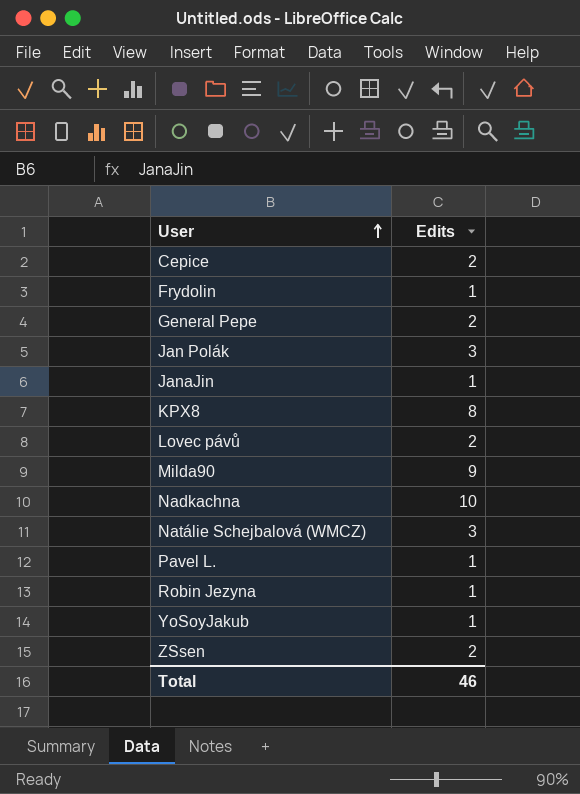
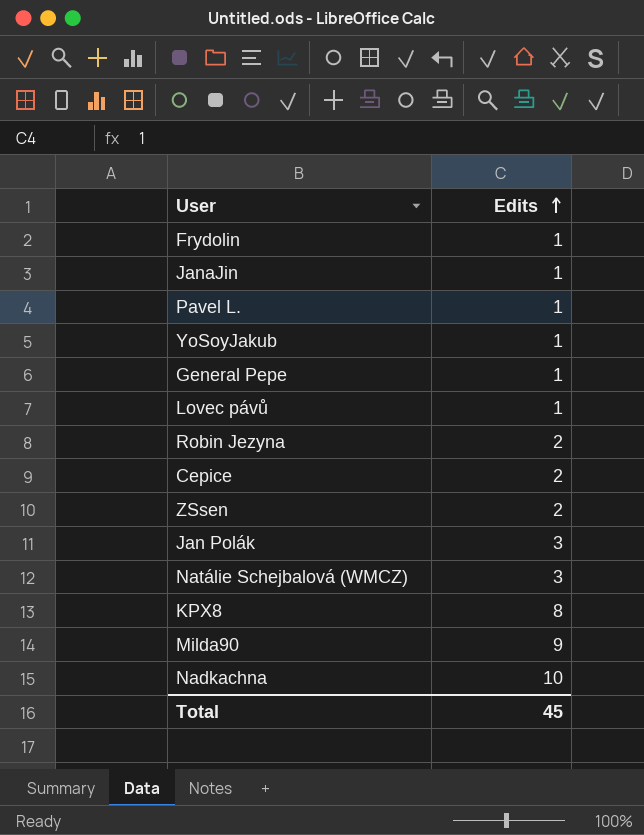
row order: User ascending -> Edits ascending
General Pepe | Edits: 2 -> 1
Lovec pávů | Edits: 2 -> 1
Robin Jezyna | Edits: 1 -> 2
Total | Edits: 46 -> 45

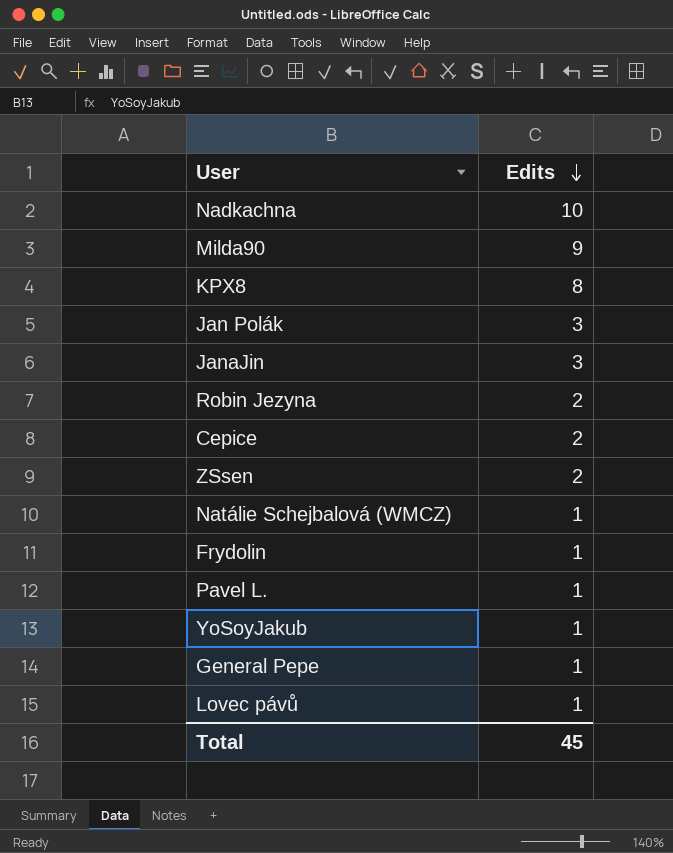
row order: Edits ascending -> Edits descending
JanaJin | Edits: 1 -> 3
Natálie Schejbalová (WMCZ) | Edits: 3 -> 1

